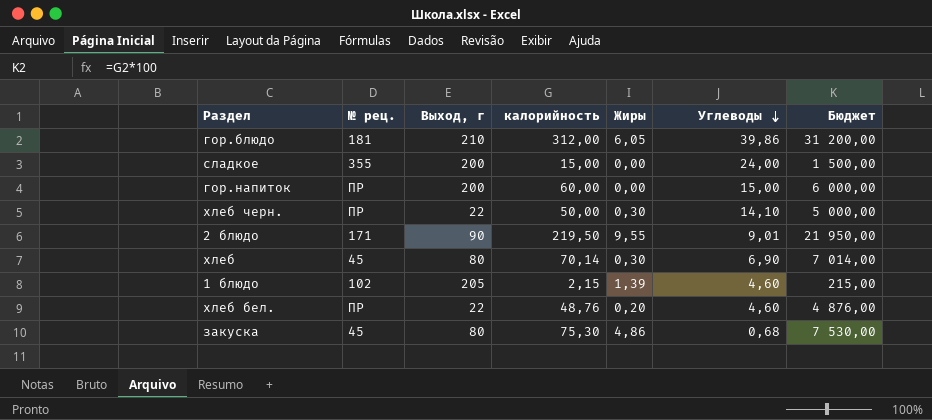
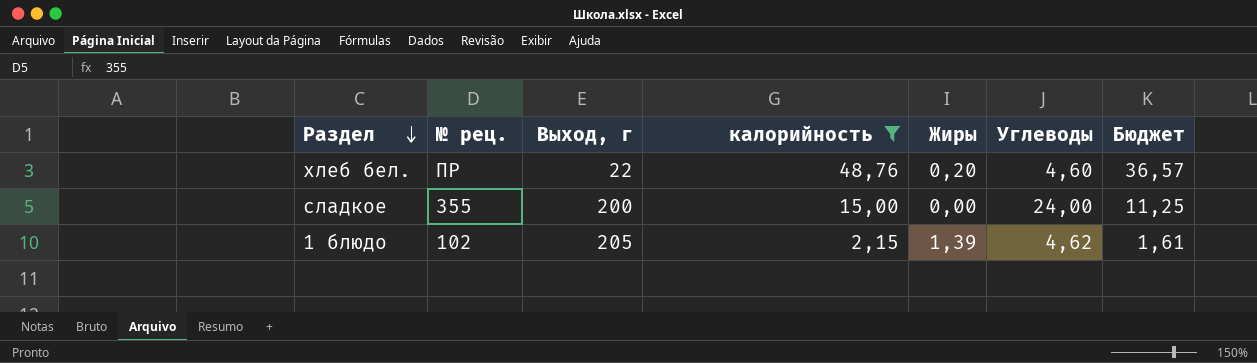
filter: none -> калорийность <= 48,76
row order: Углеводы descending -> Раздел descending
column Бюджет | formula: [калорийность] * 100 -> [калорийность] * 0,75
1 блюдо | Углеводы: 4,60 -> 4,62

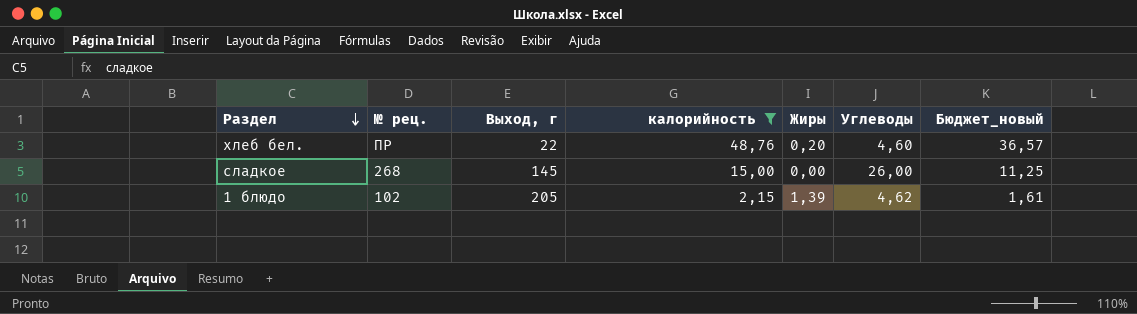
column name: Бюджет -> Бюджет_новый
сладкое | № рец.: 355 -> 268
сладкое | Выход, г: 200 -> 145
сладкое | Углеводы: 24,00 -> 26,00

